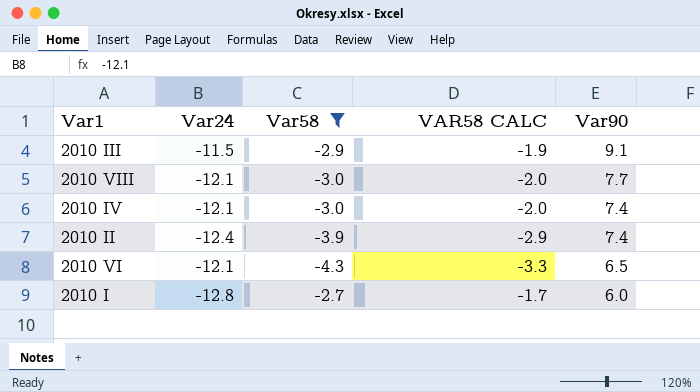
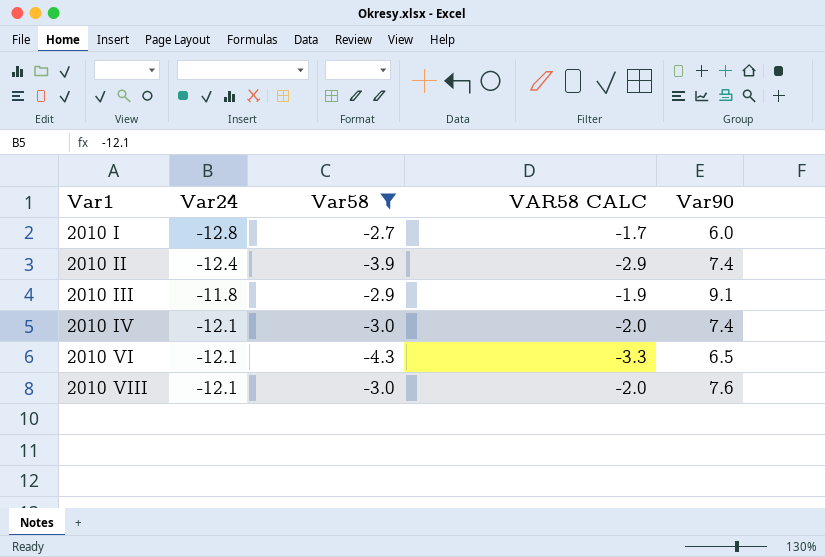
row order: Var90 descending -> Var1 ascending
2010 III | Var24: -11.5 -> -11.8
2010 VIII | Var90: 7.7 -> 7.6

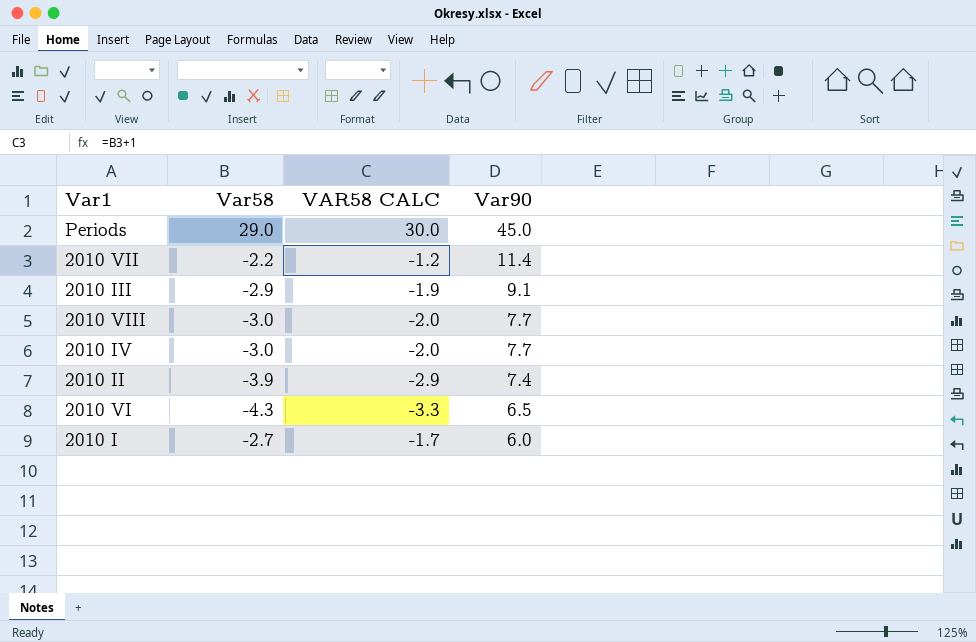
filter: Var58 <= -2.7 -> none
row order: Var1 ascending -> Var90 descending
column Var24 | position: 2 -> none
2010 VIII | Var90: 7.6 -> 7.7
2010 IV | Var90: 7.4 -> 7.7

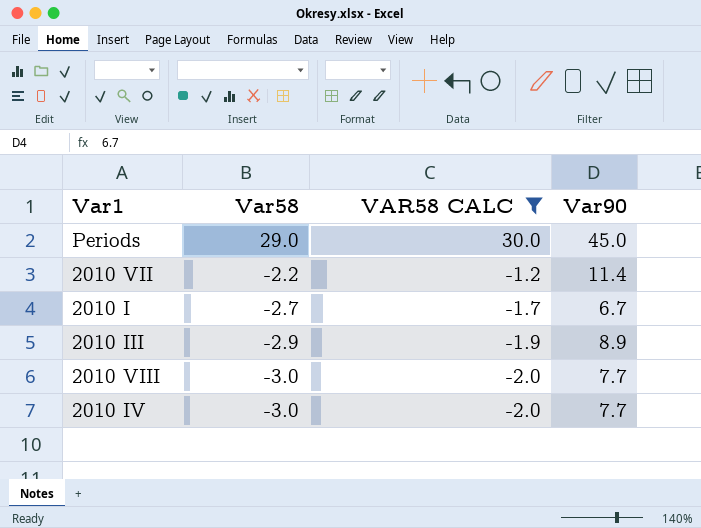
filter: none -> VAR58 CALC >= -2.0
row order: Var90 descending -> Var58 descending
2010 I | Var90: 6.0 -> 6.7
2010 III | Var90: 9.1 -> 8.9

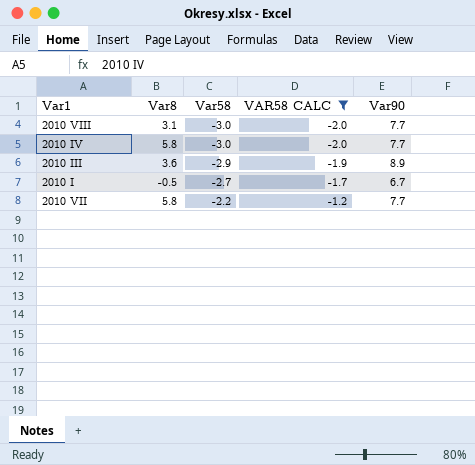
row order: Var58 descending -> Var58 ascending
column Var8 | position: none -> 2
row Periods: 29.0 | 30.0 | 45.0 -> none
2010 VII | Var90: 11.4 -> 7.7

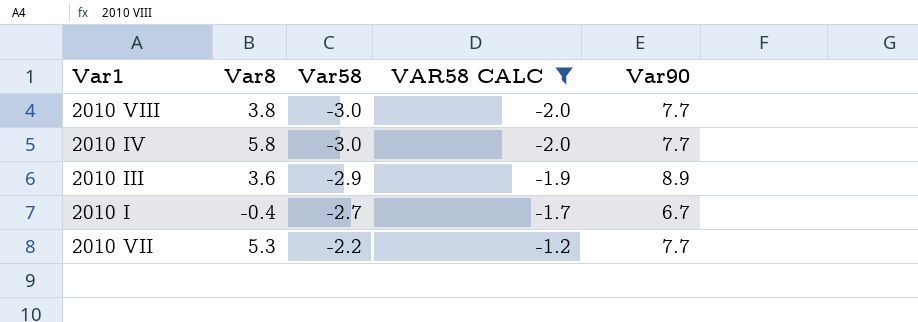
2010 VIII | Var8: 3.1 -> 3.8
2010 I | Var8: -0.5 -> -0.4
2010 VII | Var8: 5.8 -> 5.3

